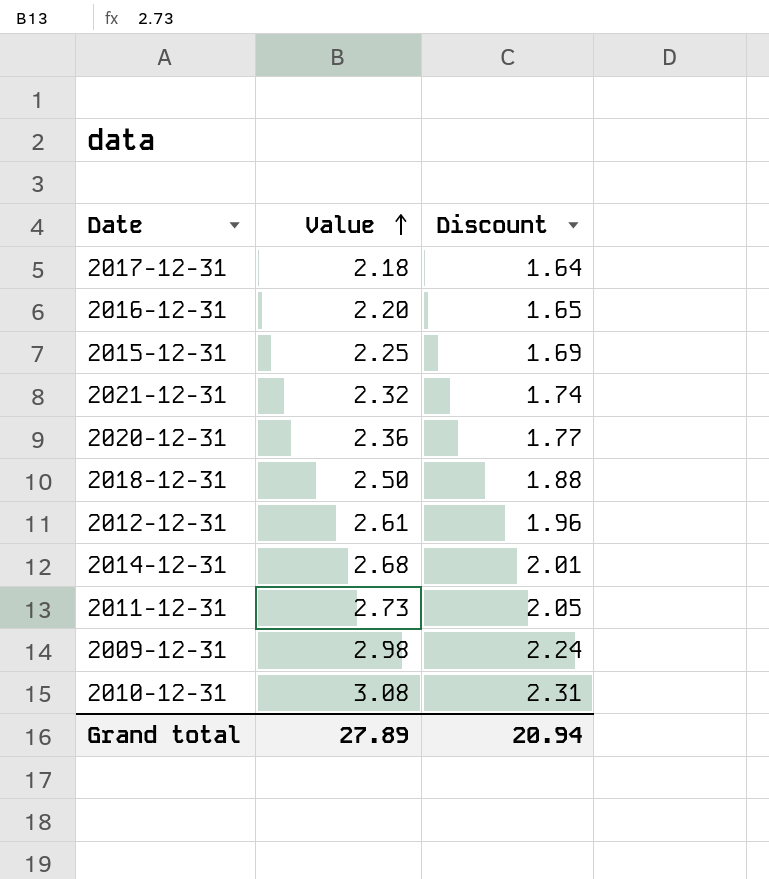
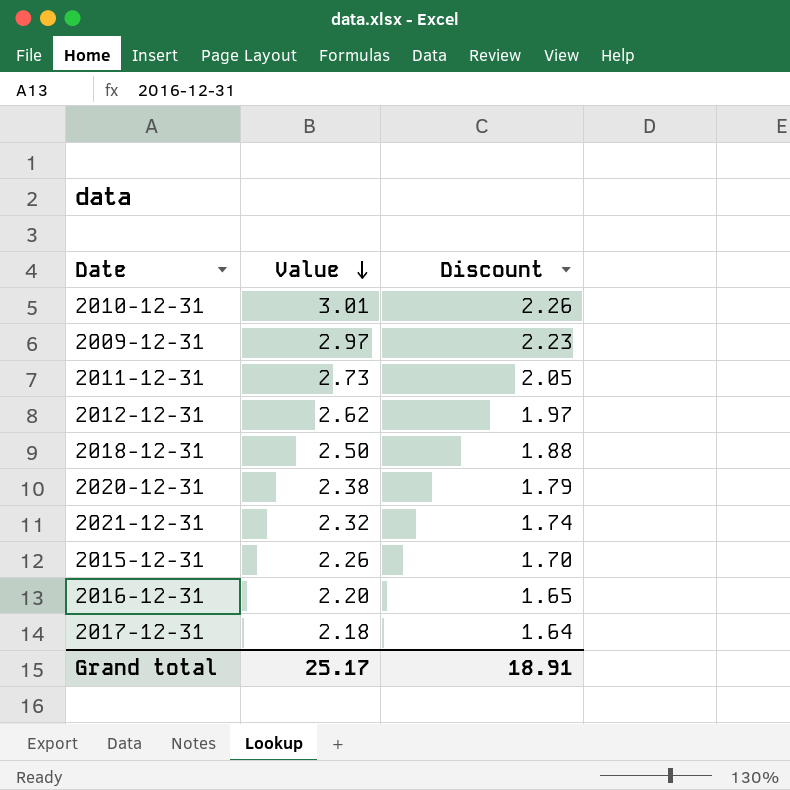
row order: Value ascending -> Value descending
row 2014-12-31: 2.68 | 2.01 -> none
2010-12-31 | Value: 3.08 -> 3.01
2010-12-31 | Discount: 2.31 -> 2.26
2009-12-31 | Value: 2.98 -> 2.97
2009-12-31 | Discount: 2.24 -> 2.23
2012-12-31 | Value: 2.61 -> 2.62
2012-12-31 | Discount: 1.96 -> 1.97
2020-12-31 | Value: 2.36 -> 2.38
2020-12-31 | Discount: 1.77 -> 1.79
2015-12-31 | Value: 2.25 -> 2.26
2015-12-31 | Discount: 1.69 -> 1.70
Grand total | Value: 27.89 -> 25.17
Grand total | Discount: 20.94 -> 18.91

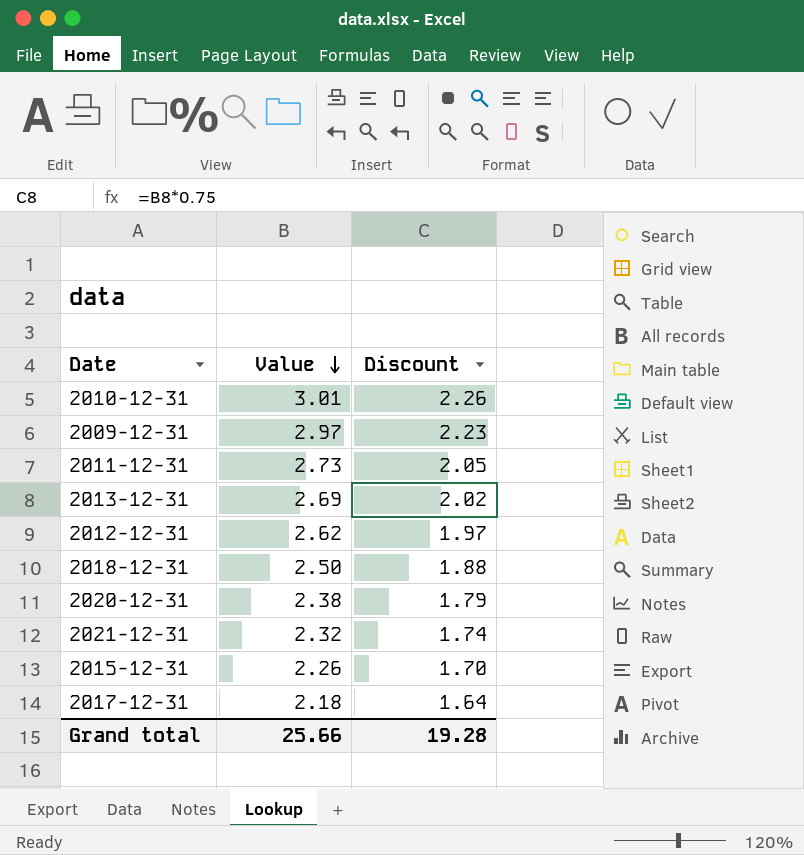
row 2016-12-31: 2.20 | 1.65 -> none
row 2013-12-31: none -> 2.69 | 2.02
Grand total | Value: 25.17 -> 25.66
Grand total | Discount: 18.91 -> 19.28

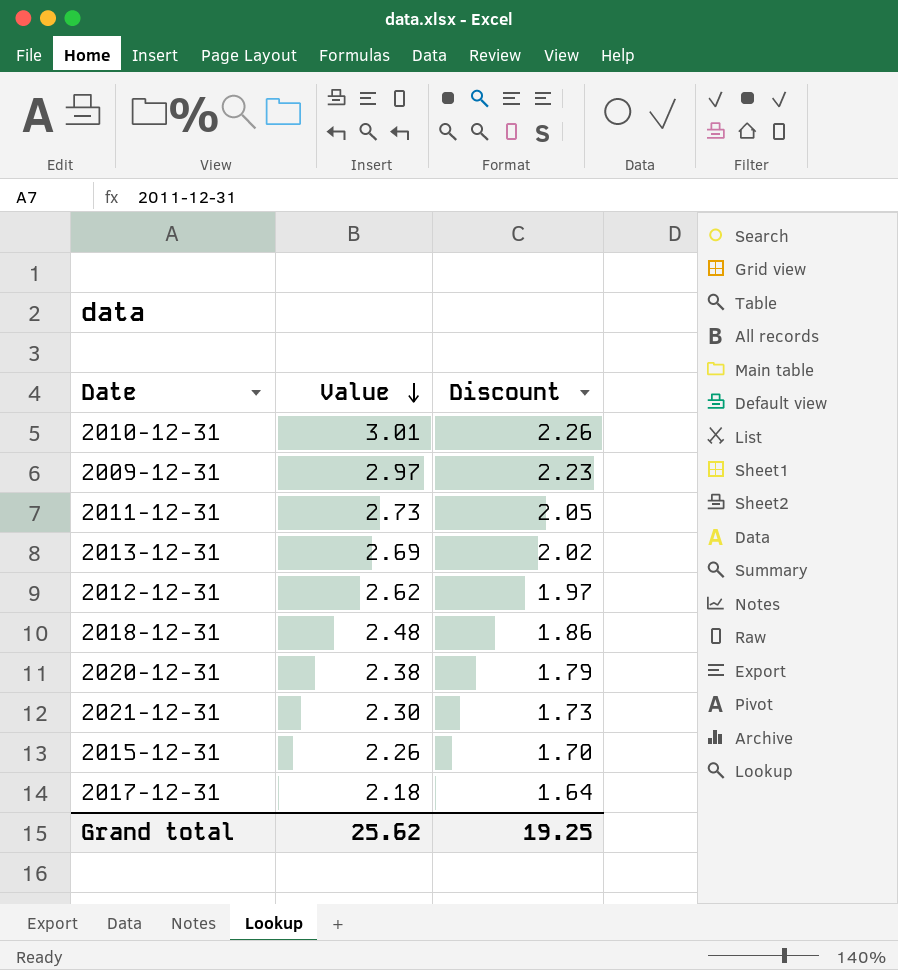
2018-12-31 | Value: 2.50 -> 2.48
2018-12-31 | Discount: 1.88 -> 1.86
2021-12-31 | Value: 2.32 -> 2.30
2021-12-31 | Discount: 1.74 -> 1.73
Grand total | Value: 25.66 -> 25.62
Grand total | Discount: 19.28 -> 19.25

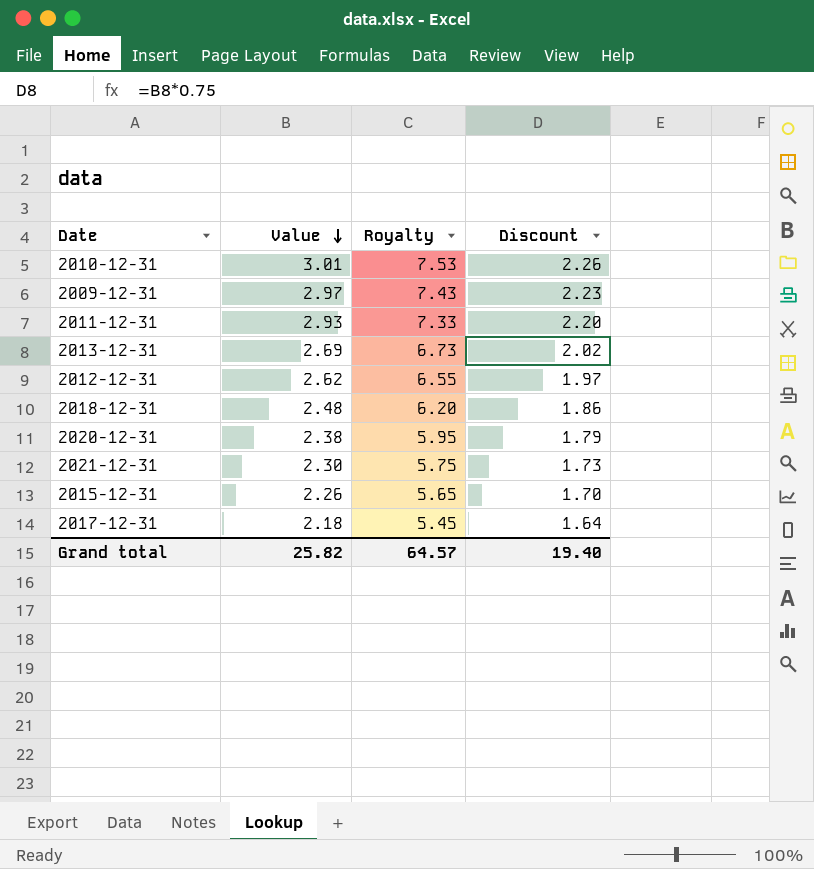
column Royalty | formula: none -> [Value] * 2.5
2011-12-31 | Value: 2.73 -> 2.93
2011-12-31 | Discount: 2.05 -> 2.20
Grand total | Value: 25.62 -> 25.82
Grand total | Discount: 19.25 -> 19.40

